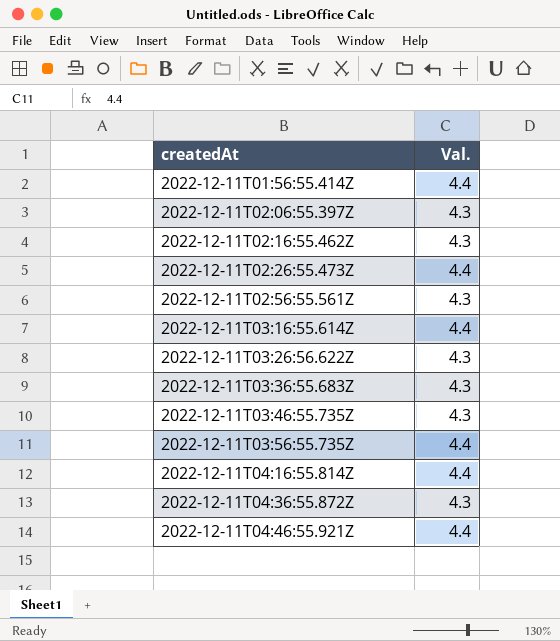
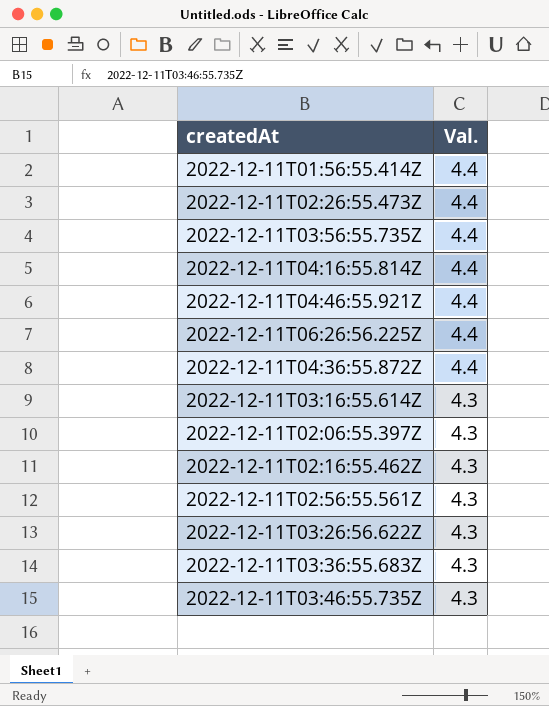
row order: createdAt ascending -> Val. descending
row 2022-12-11T06:26:56.225Z: none -> 4.4
2022-12-11T04:36:55.872Z | Val.: 4.3 -> 4.4
2022-12-11T03:16:55.614Z | Val.: 4.4 -> 4.3

